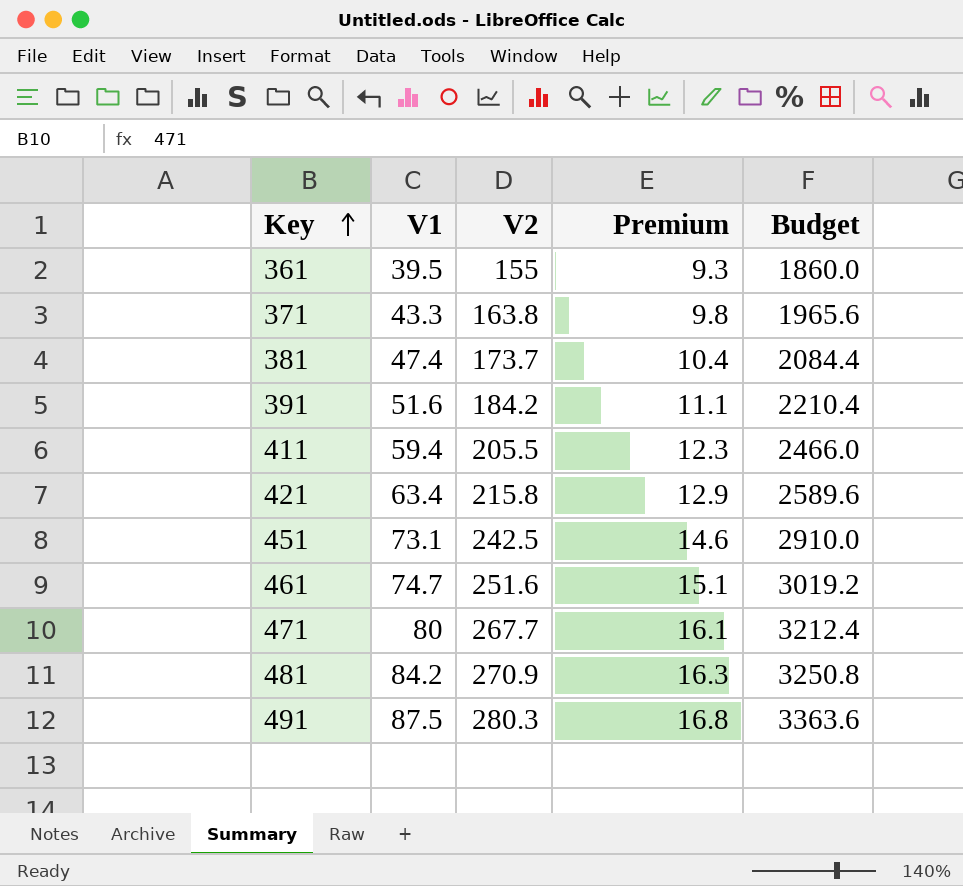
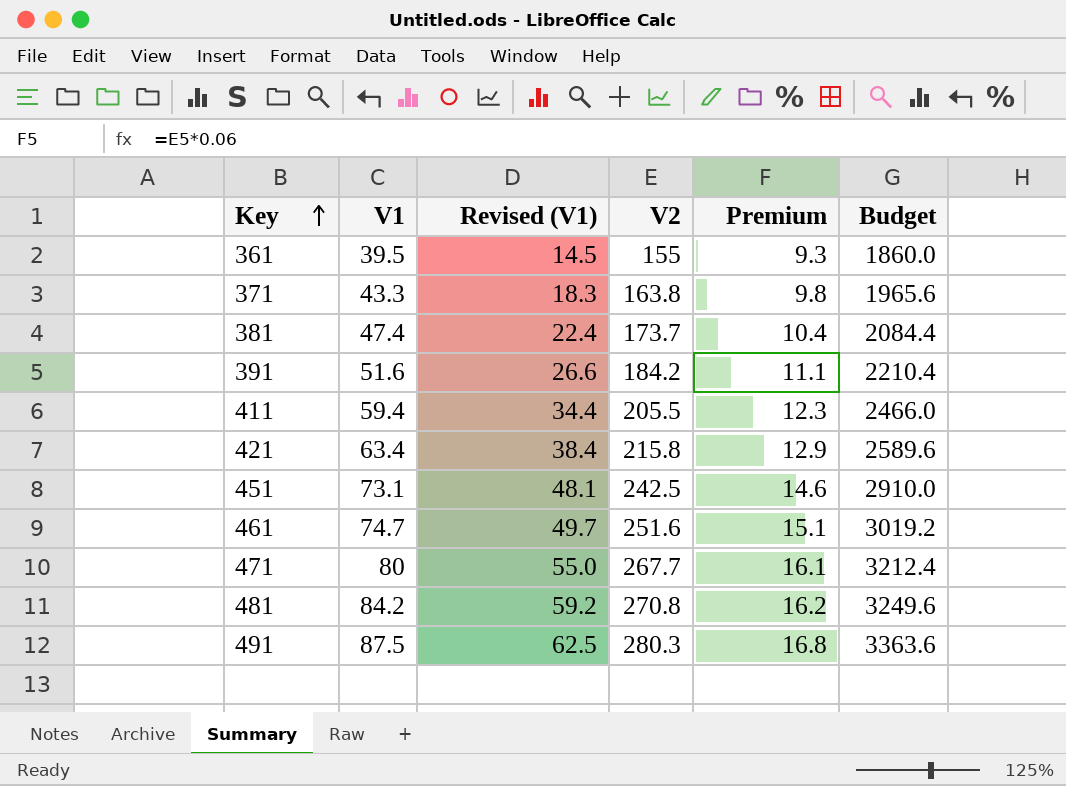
column Revised (V1) | formula: none -> [V1] - 25
481 | V2: 270.9 -> 270.8
481 | Premium: 16.3 -> 16.2
481 | Budget: 3250.8 -> 3249.6

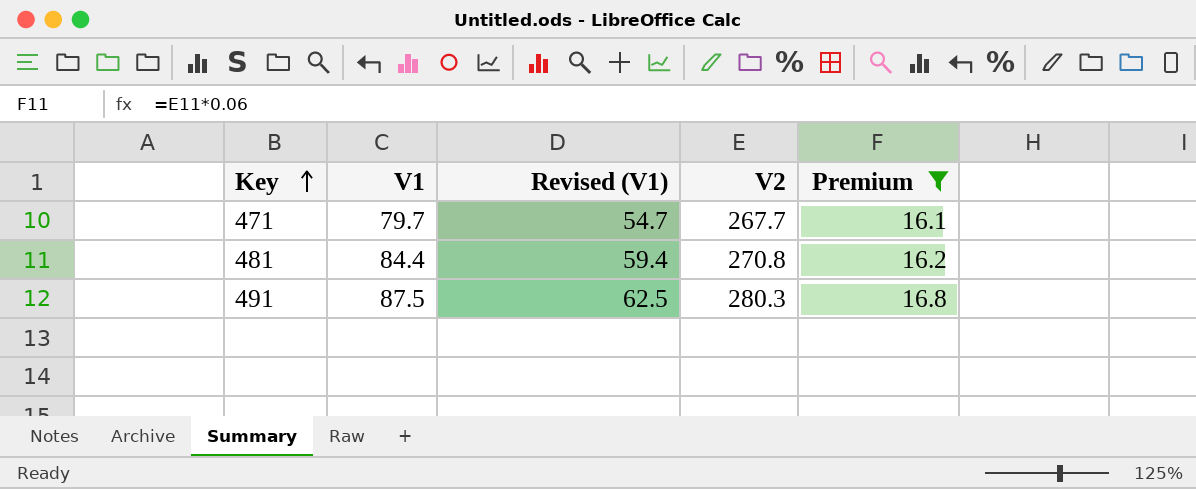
filter: none -> Premium >= 16.1
column Budget | formula: [V2] * 12 -> none
471 | V1: 80 -> 79.7
471 | Revised (V1): 55.0 -> 54.7
481 | V1: 84.2 -> 84.4
481 | Revised (V1): 59.2 -> 59.4

